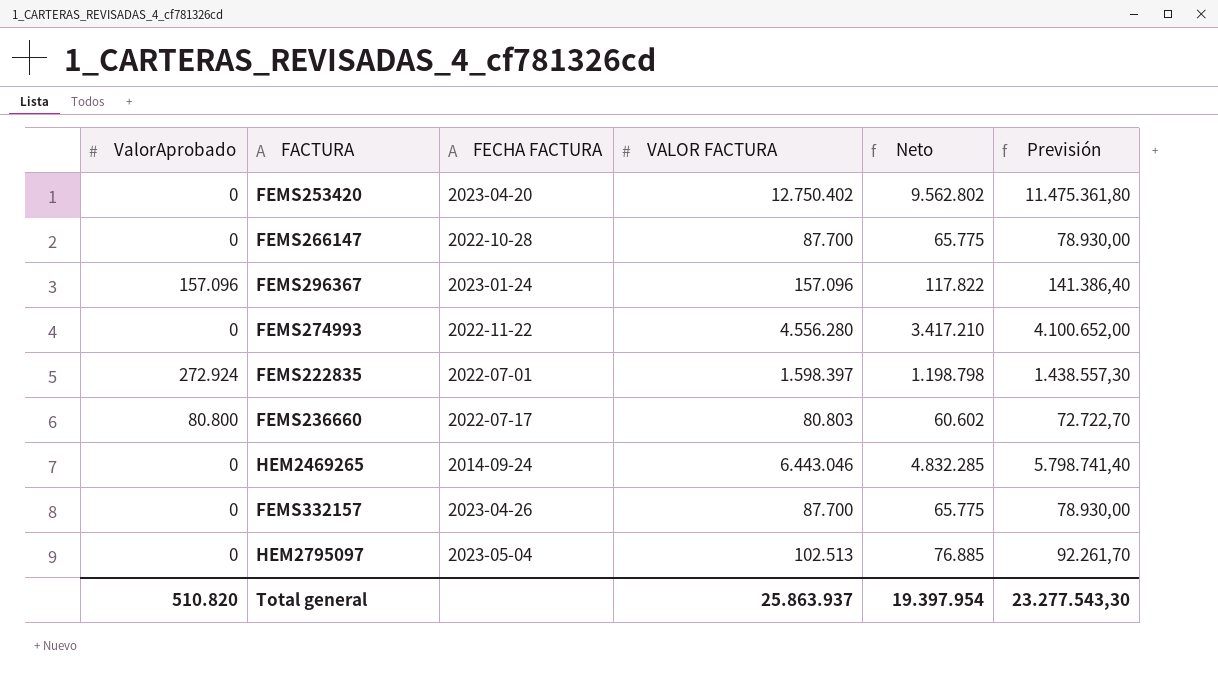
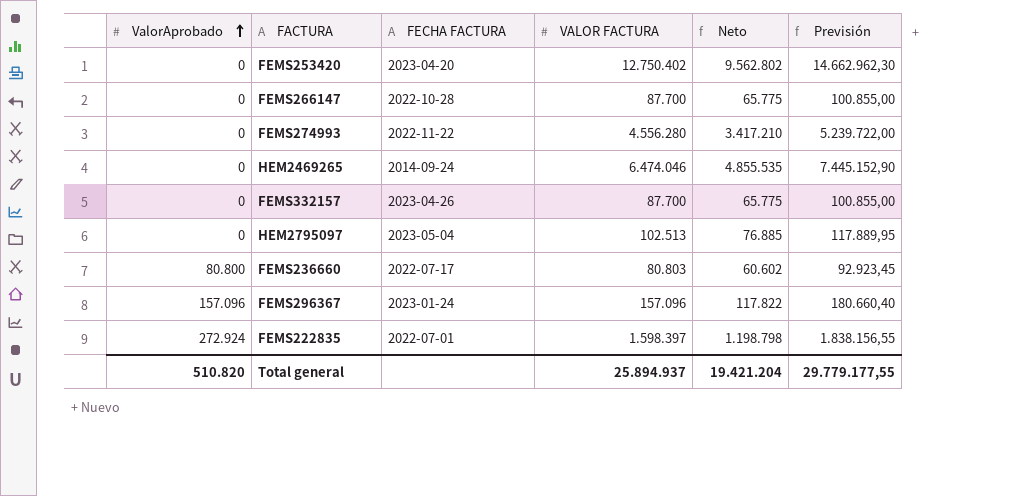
row order: none -> ValorAprobado ascending
column Previsión | formula: [VALOR FACTURA] * 0,9 -> [VALOR FACTURA] * 1,15
HEM2469265 | VALOR FACTURA: 6.443.046 -> 6.474.046
HEM2469265 | Neto: 4.832.285 -> 4.855.535
Total general | VALOR FACTURA: 25.863.937 -> 25.894.937
Total general | Neto: 19.397.954 -> 19.421.204
Total general | Previsión: 23.277.543,30 -> 29.779.177,55

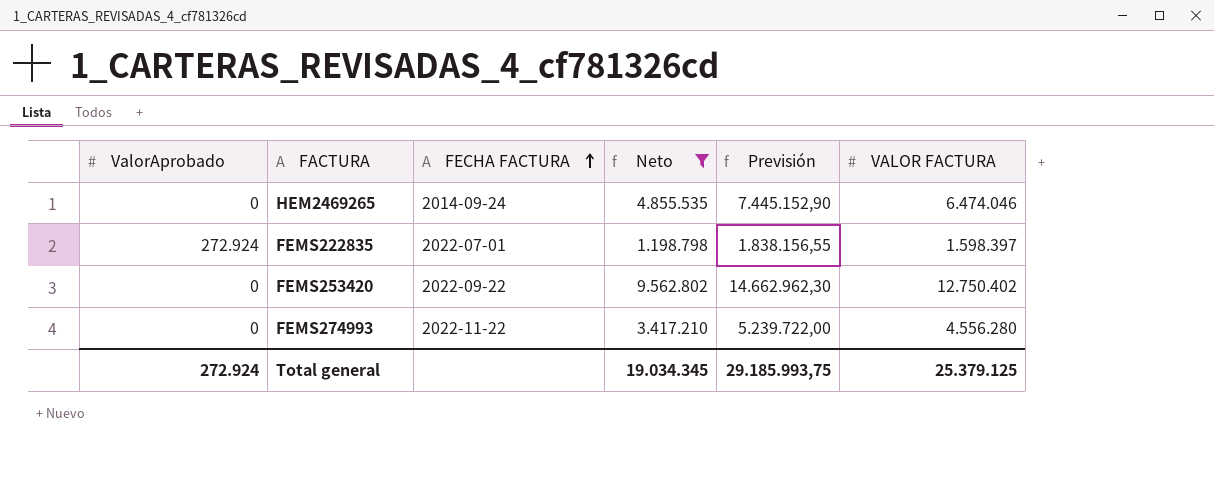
filter: none -> Neto >= 1.198.798
row order: ValorAprobado ascending -> FECHA FACTURA ascending
column VALOR FACTURA | position: 4 -> 6
FEMS253420 | FECHA FACTURA: 2023-04-20 -> 2022-09-22
Total general | ValorAprobado: 510.820 -> 272.924
Total general | Neto: 19.421.204 -> 19.034.345
Total general | Previsión: 29.779.177,55 -> 29.185.993,75
Total general | VALOR FACTURA: 25.894.937 -> 25.379.125

